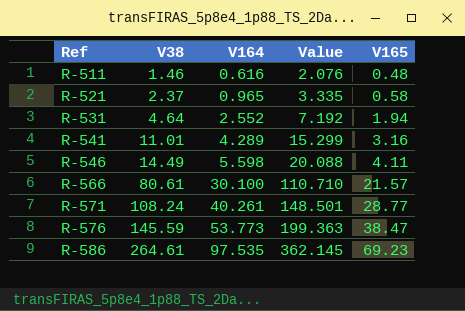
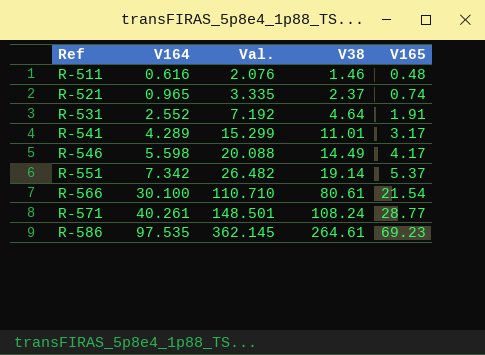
column name: Value -> Val.
column V38 | position: 2 -> 4
row R-576: 145.59 | 53.773 | 199.363 | 38.47 -> none
R-521 | V165: 0.58 -> 0.74
R-531 | V165: 1.94 -> 1.91
R-541 | V165: 3.16 -> 3.17
R-546 | V165: 4.11 -> 4.17
row R-551: none -> 7.342 | 26.482 | 19.14 | 5.37
R-566 | V165: 21.57 -> 21.54

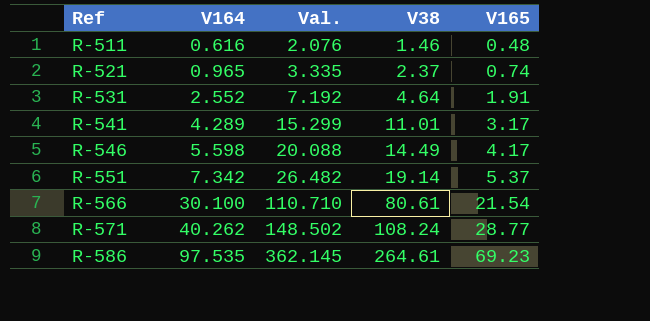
R-571 | V164: 40.261 -> 40.262
R-571 | Val.: 148.501 -> 148.502

